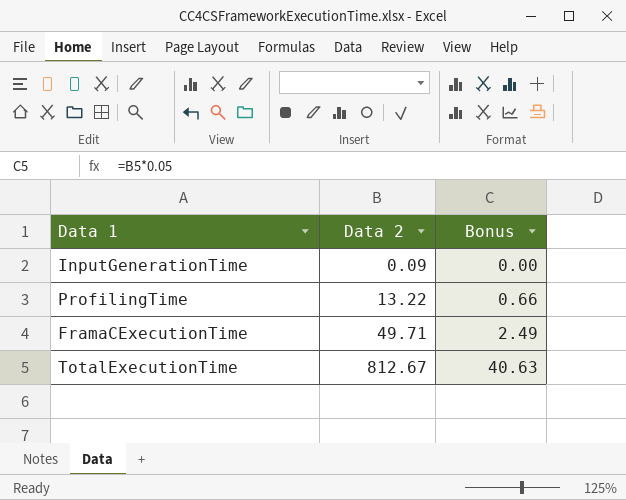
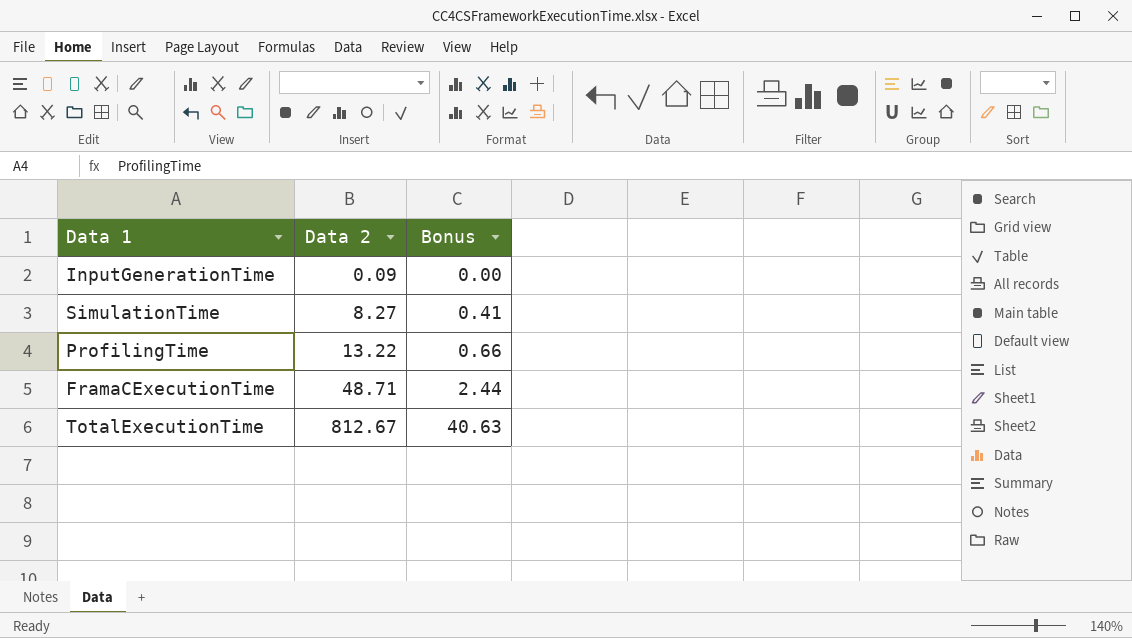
row SimulationTime: none -> 8.27 | 0.41
FramaCExecutionTime | Data 2: 49.71 -> 48.71
FramaCExecutionTime | Bonus: 2.49 -> 2.44

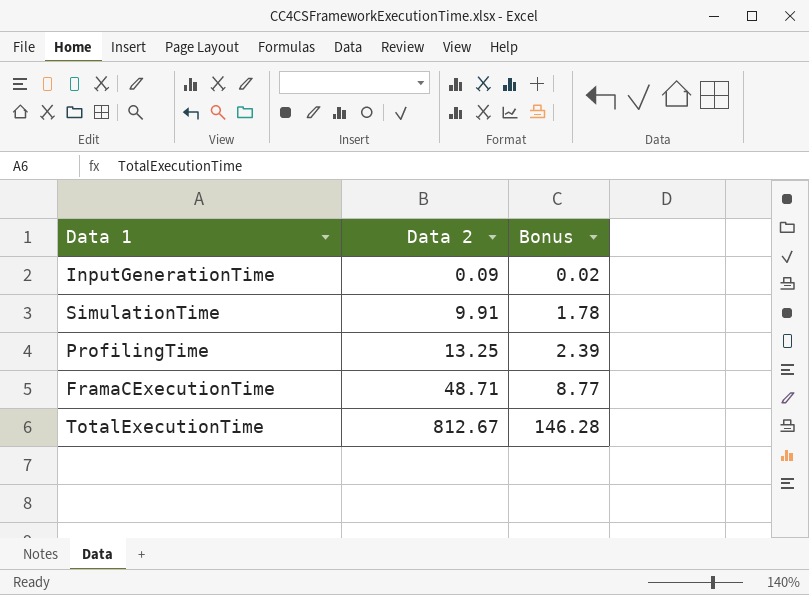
column Bonus | formula: [Data 2] * 0.05 -> [Data 2] * 0.18
SimulationTime | Data 2: 8.27 -> 9.91
ProfilingTime | Data 2: 13.22 -> 13.25

